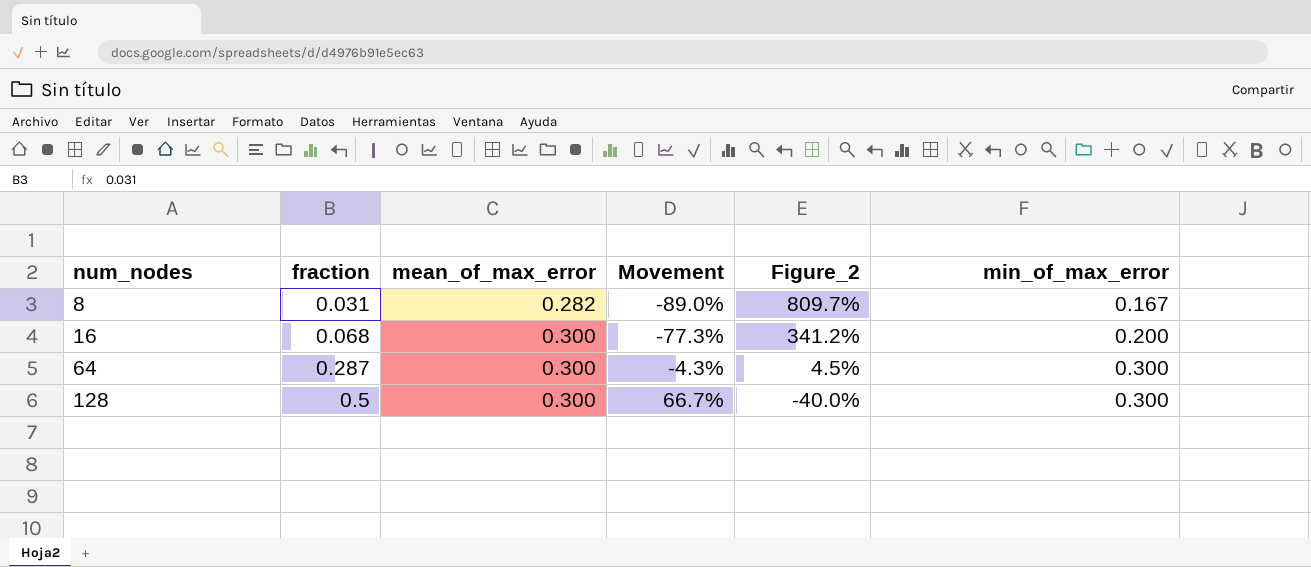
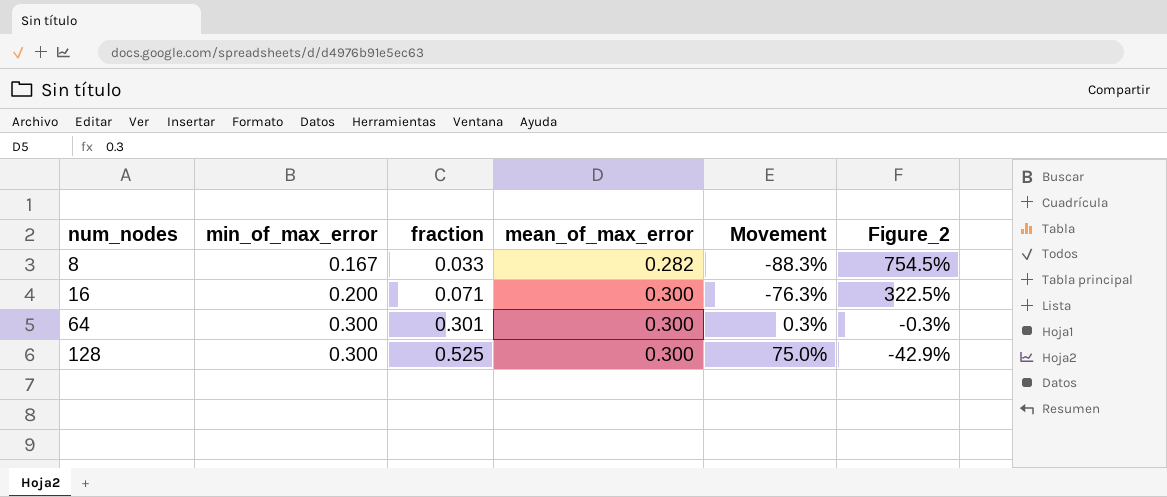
column min_of_max_error | position: 6 -> 2
8 | fraction: 0.031 -> 0.033
8 | Movement: -89.0% -> -88.3%
8 | Figure_2: 809.7% -> 754.5%
16 | fraction: 0.068 -> 0.071
16 | Movement: -77.3% -> -76.3%
16 | Figure_2: 341.2% -> 322.5%
64 | fraction: 0.287 -> 0.301
64 | Movement: -4.3% -> 0.3%
64 | Figure_2: 4.5% -> -0.3%
128 | fraction: 0.5 -> 0.525
128 | Movement: 66.7% -> 75.0%
128 | Figure_2: -40.0% -> -42.9%

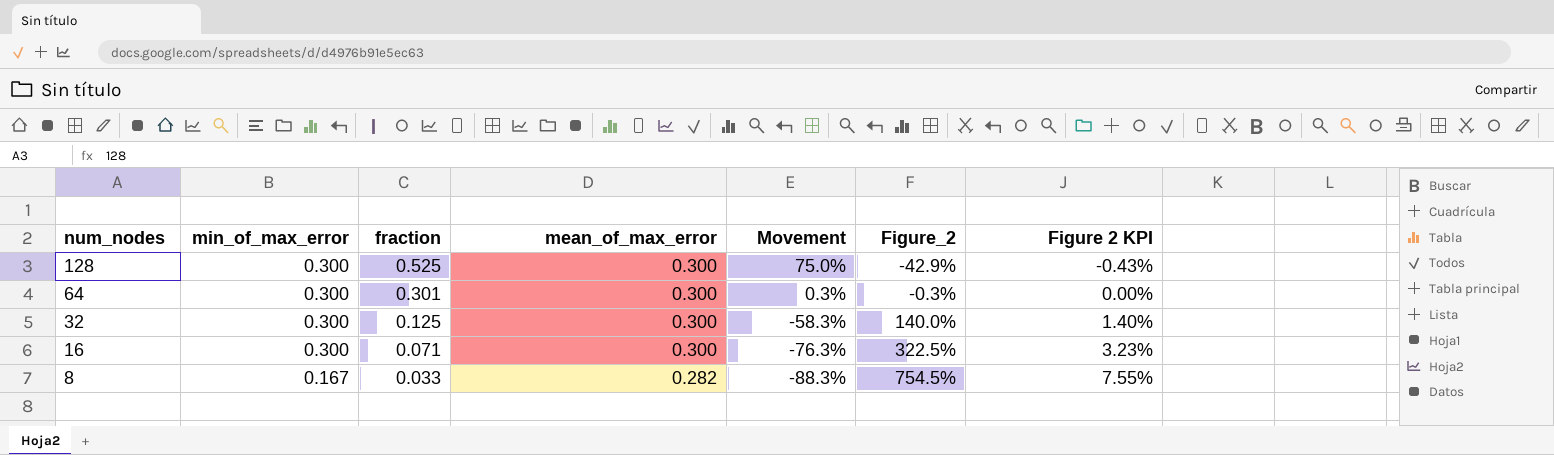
row order: num_nodes ascending -> num_nodes descending
column Figure 2 KPI | formula: none -> [Figure_2] * 0.01
row 32: none -> 0.300 | 0.125 | 0.300 | -58.3% | 140.0% | 1.40%
16 | min_of_max_error: 0.200 -> 0.300

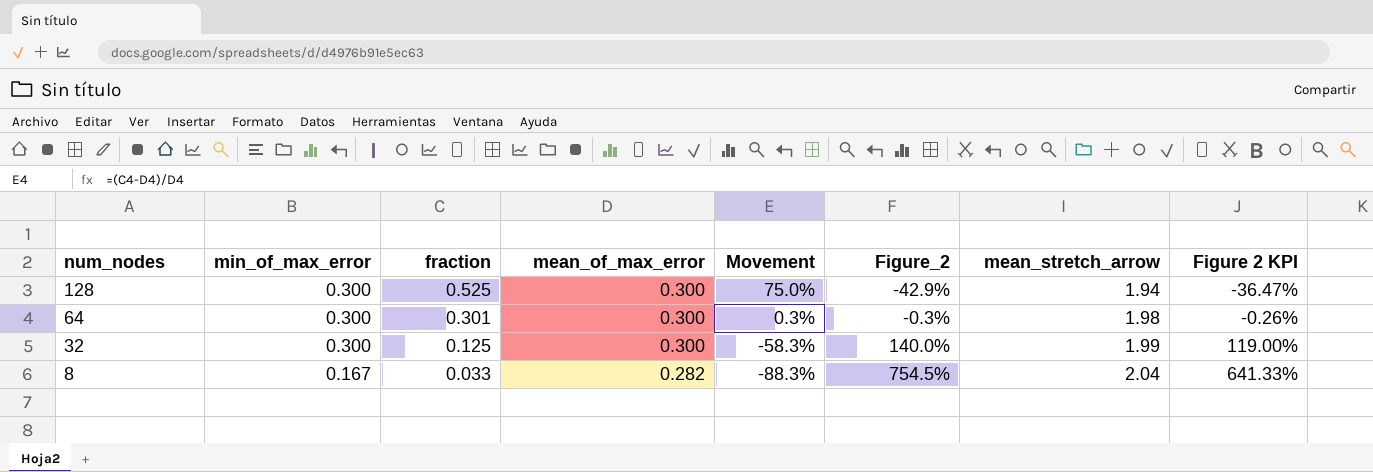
column mean_stretch_arrow | position: none -> 7
column Figure 2 KPI | formula: [Figure_2] * 0.01 -> [Figure_2] * 0.85
row 16: 0.300 | 0.071 | 0.300 | -76.3% | 322.5% | 3.23% -> none

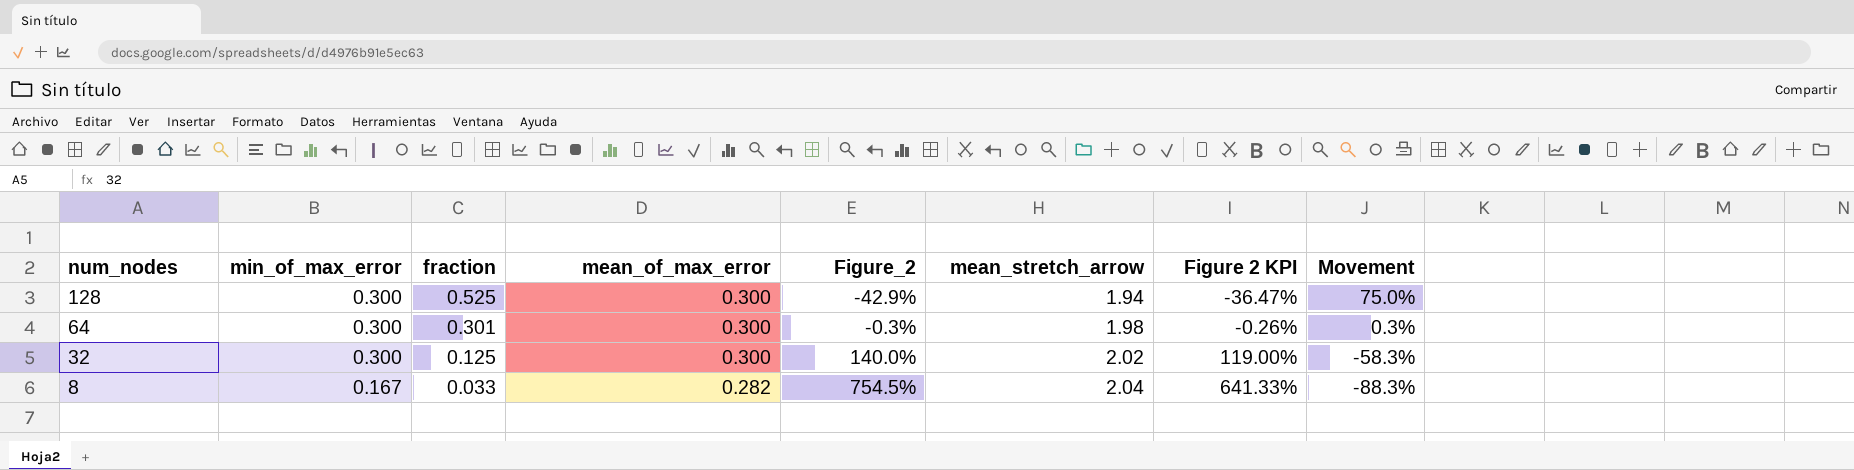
column Movement | position: 5 -> 8
32 | mean_stretch_arrow: 1.99 -> 2.02

